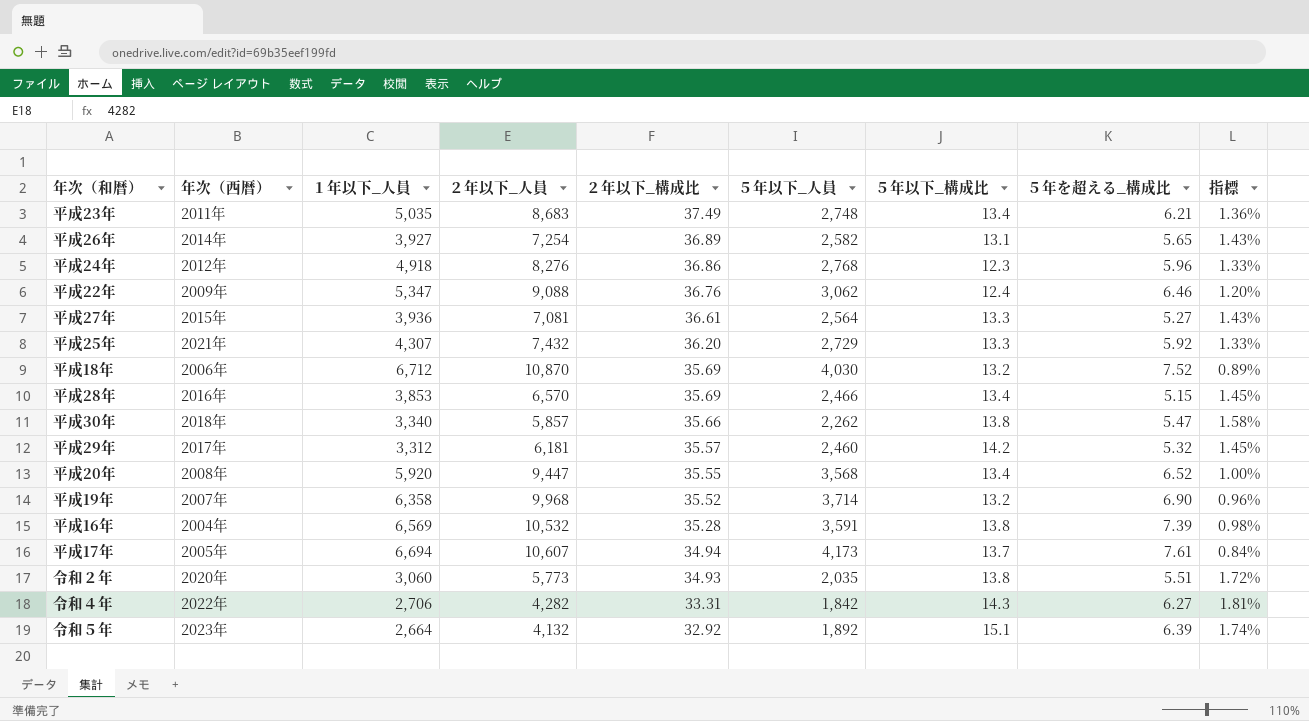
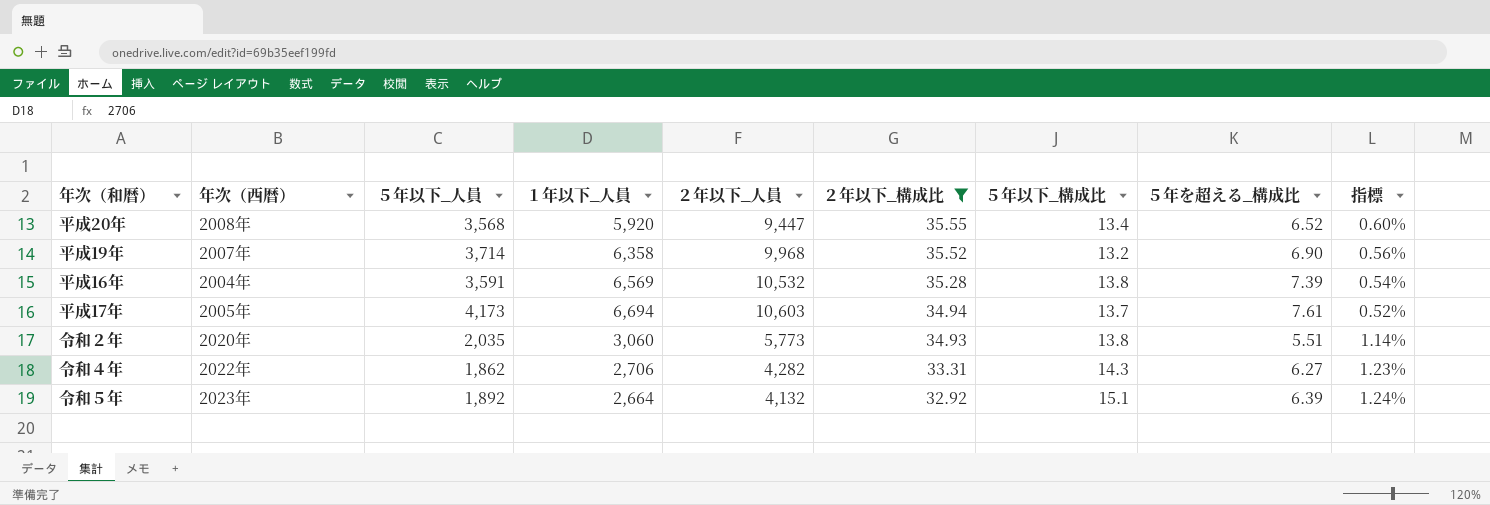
filter: none -> ２年以下_構成比 <= 35.55
column ５年以下_人員 | position: 6 -> 3
column 指標 | formula: [２年以下_構成比] / [５年以下_人員] -> [２年以下_構成比] / [１年以下_人員]
平成17年 | ２年以下_人員: 10,607 -> 10,603
令和４年 | ５年以下_人員: 1,842 -> 1,862

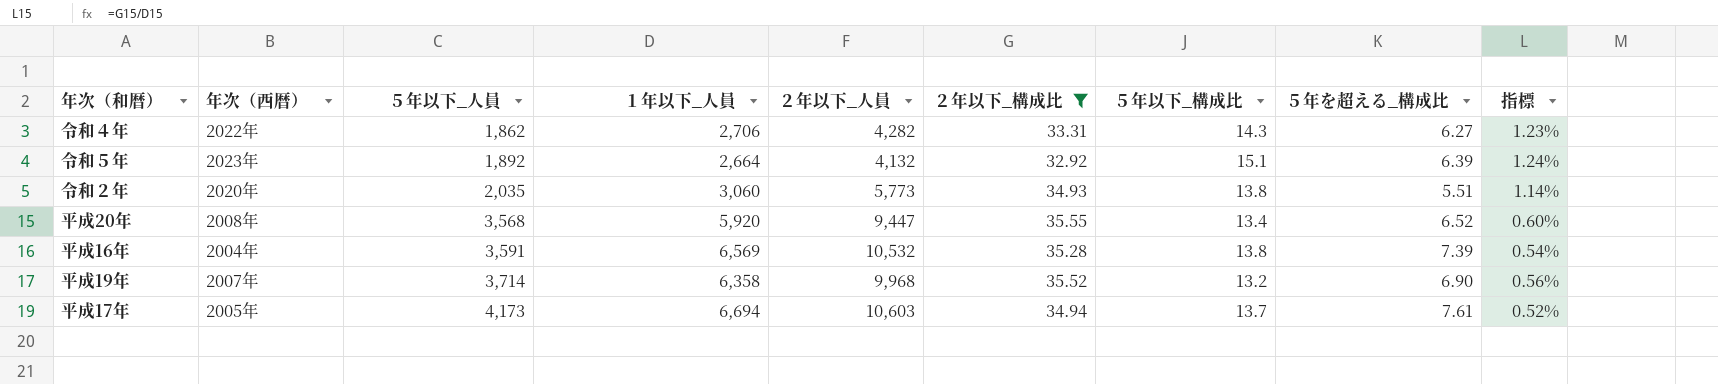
row order: ２年以下_構成比 descending -> ５年以下_人員 ascending

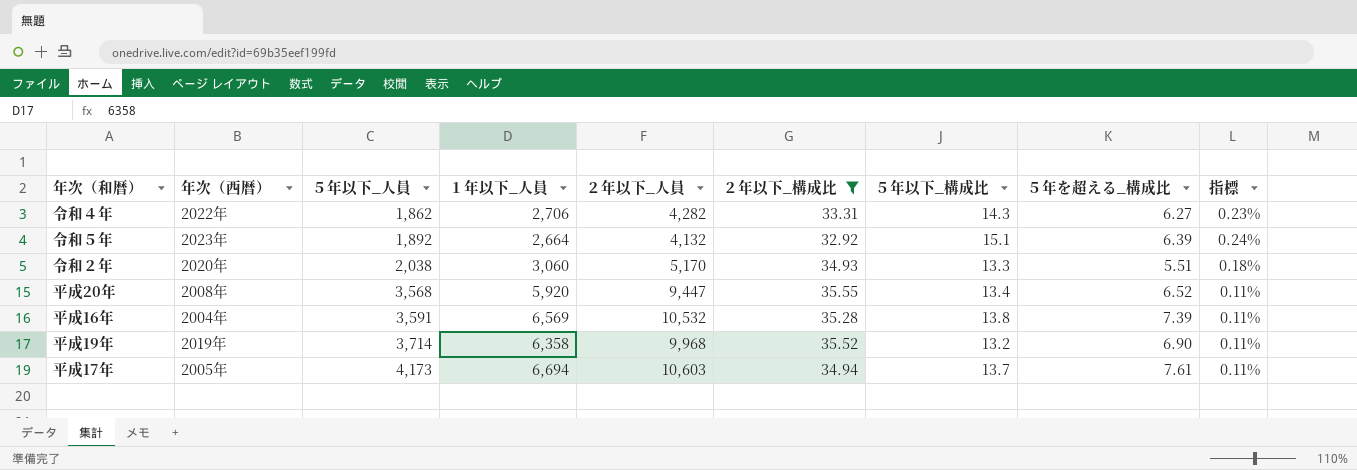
column 指標 | formula: [２年以下_構成比] / [１年以下_人員] -> [５年を超える_構成比] / [１年以下_人員]
令和２年 | ５年以下_人員: 2,035 -> 2,038
令和２年 | ２年以下_人員: 5,773 -> 5,170
令和２年 | ５年以下_構成比: 13.8 -> 13.3
平成19年 | 年次（西暦）: 2007年 -> 2019年

